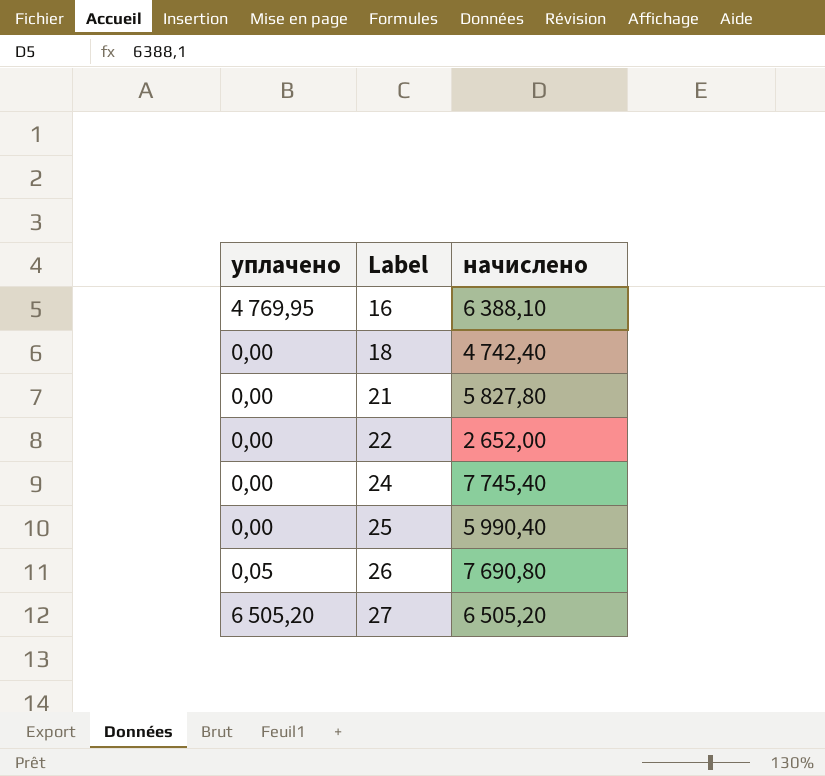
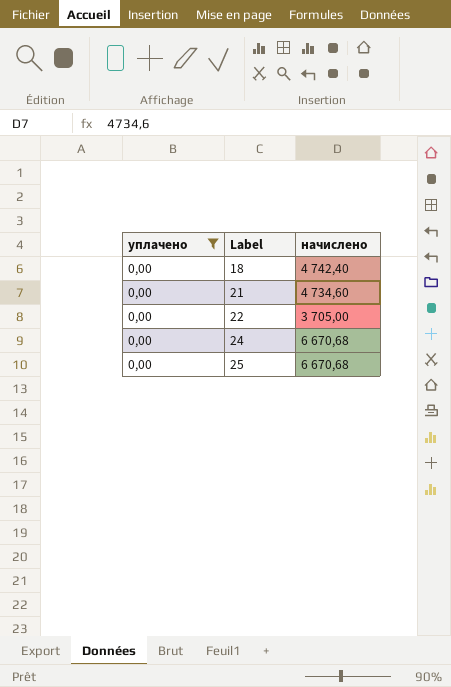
filter: none -> уплачено = 0,00
21 | начислено: 5 827,80 -> 4 734,60
22 | начислено: 2 652,00 -> 3 705,00
24 | начислено: 7 745,40 -> 6 670,68
25 | начислено: 5 990,40 -> 6 670,68

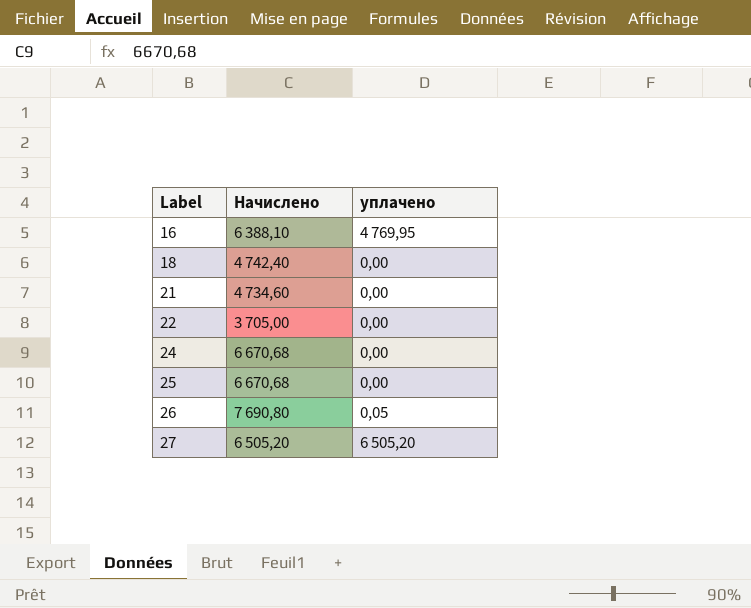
filter: уплачено = 0,00 -> none
column name: начислено -> Начислено
column уплачено | position: 1 -> 3

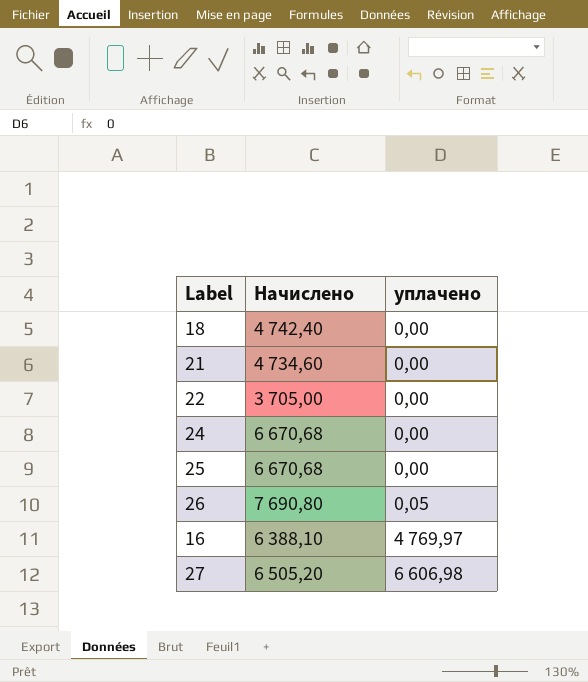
row order: Label ascending -> уплачено ascending
16 | уплачено: 4 769,95 -> 4 769,97
27 | уплачено: 6 505,20 -> 6 606,98

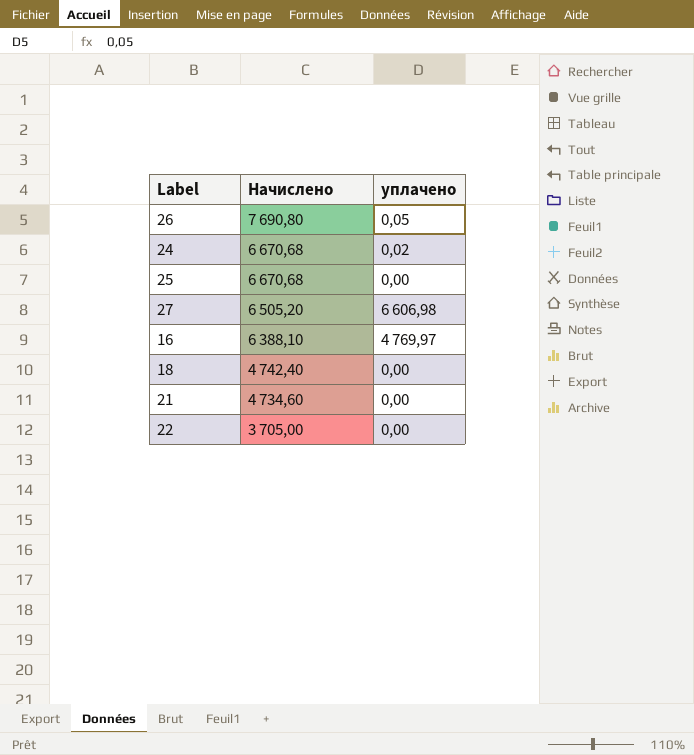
row order: уплачено ascending -> Начислено descending
24 | уплачено: 0,00 -> 0,02

